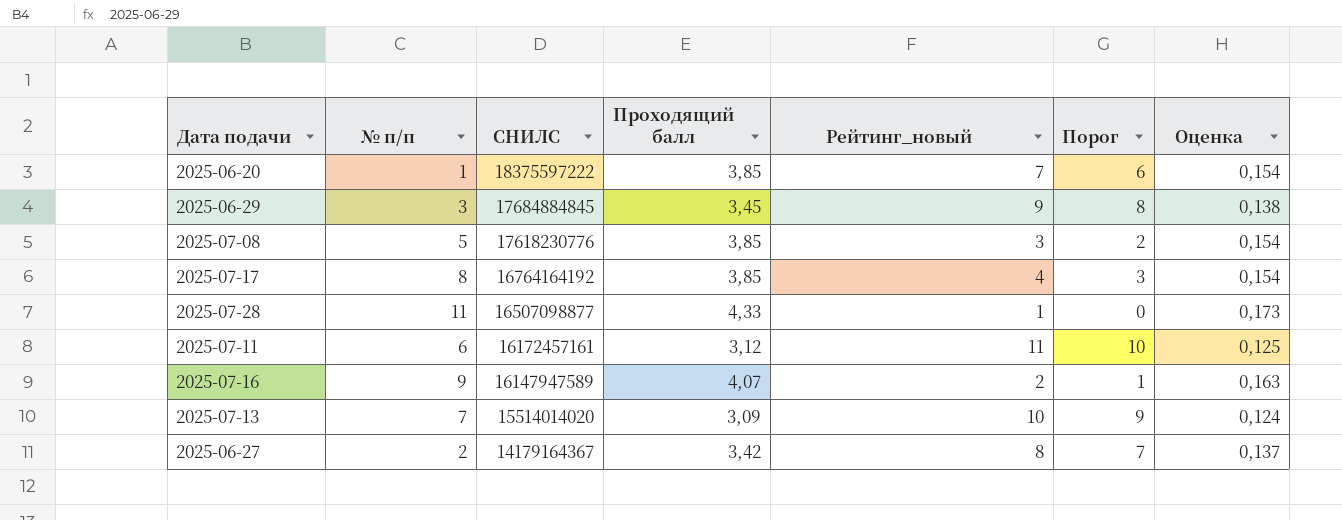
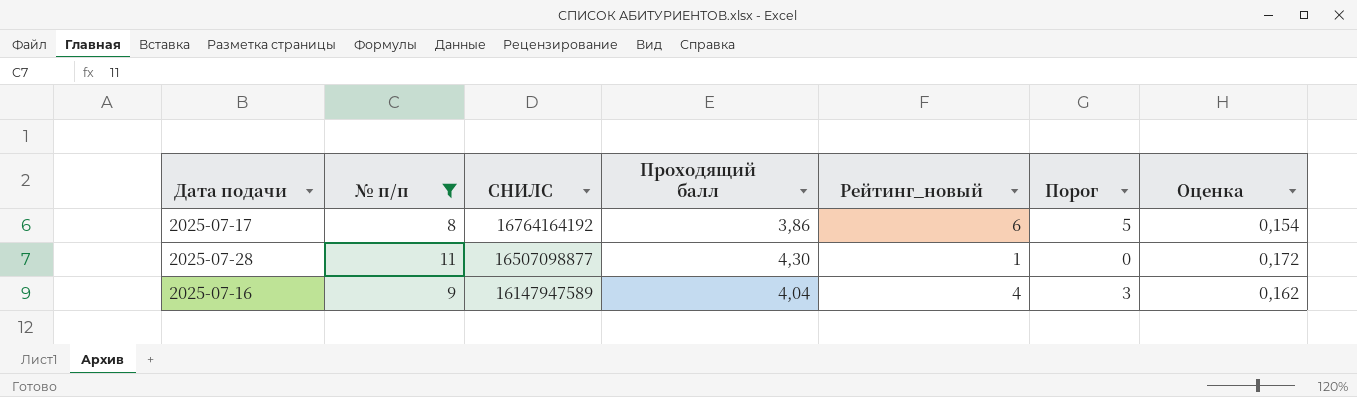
filter: none -> № п/п >= 8
2025-07-17 | Проходящий балл: 3,85 -> 3,86
2025-07-17 | Рейтинг_новый: 4 -> 6
2025-07-17 | Порог: 3 -> 5
2025-07-28 | Проходящий балл: 4,33 -> 4,30
2025-07-28 | Оценка: 0,173 -> 0,172
2025-07-16 | Проходящий балл: 4,07 -> 4,04
2025-07-16 | Рейтинг_новый: 2 -> 4
2025-07-16 | Порог: 1 -> 3
2025-07-16 | Оценка: 0,163 -> 0,162

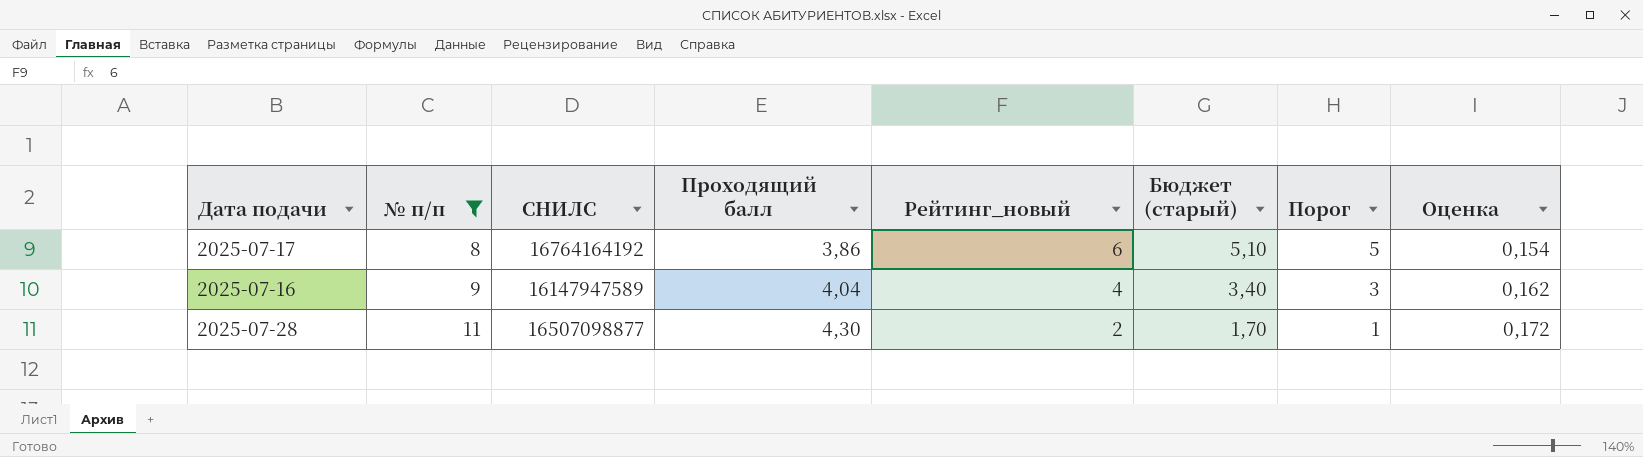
row order: СНИЛС descending -> № п/п ascending
column Бюджет (старый) | formula: none -> [Рейтинг_новый] * 0,85
2025-07-28 | Рейтинг_новый: 1 -> 2
2025-07-28 | Порог: 0 -> 1

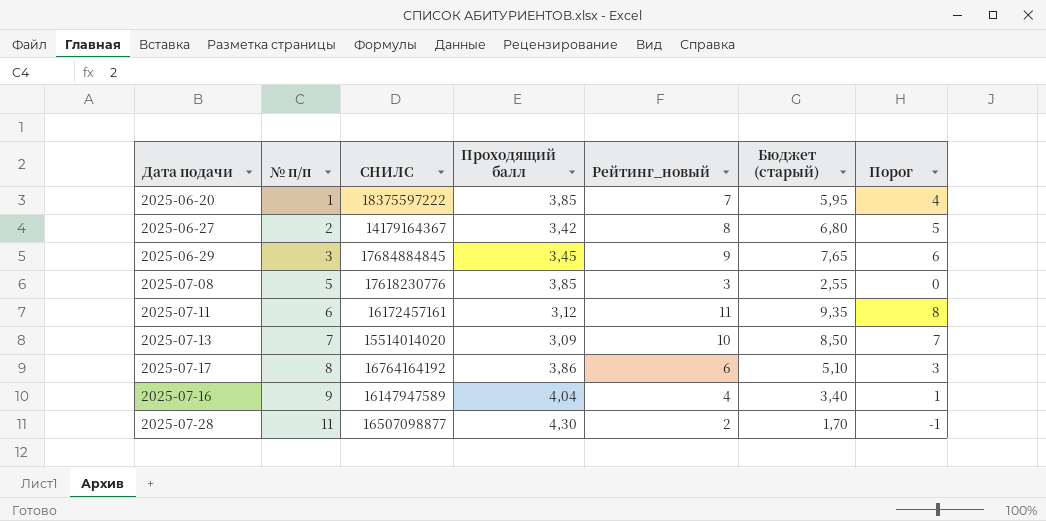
filter: № п/п >= 8 -> none
column Оценка | formula: [Проходящий балл] * 0,04 -> none
column Порог | formula: [Рейтинг_новый] - 1 -> [Рейтинг_новый] - 3

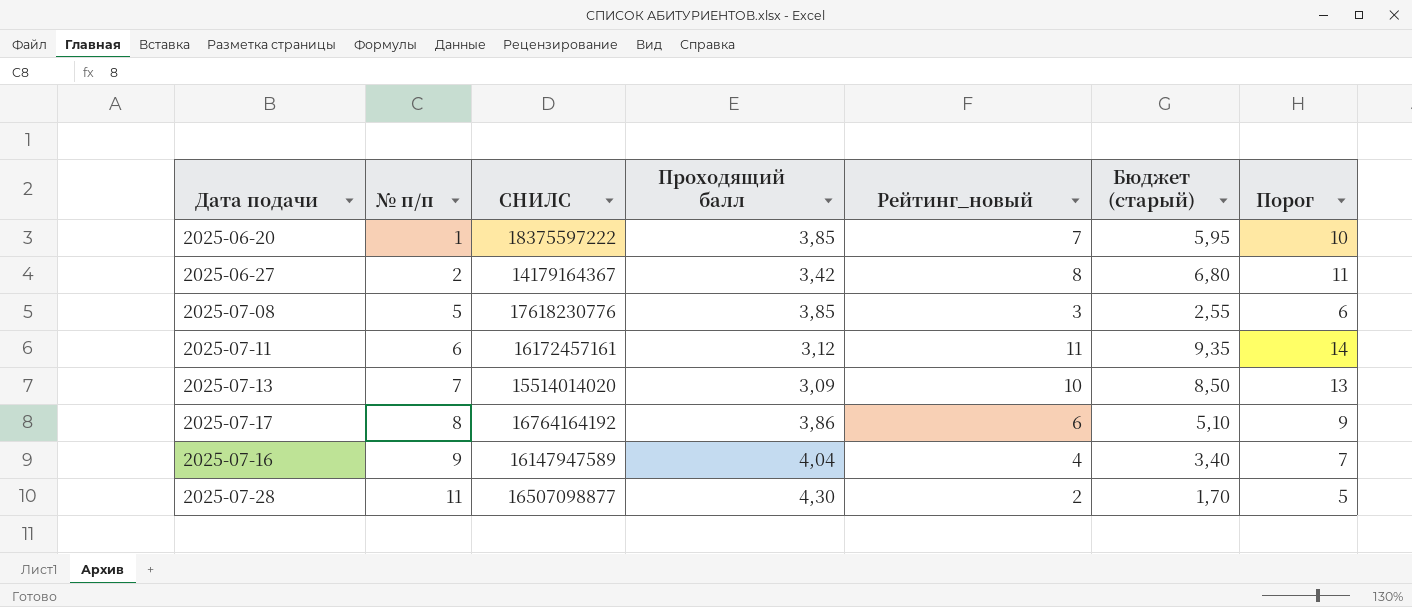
column Порог | formula: [Рейтинг_новый] - 3 -> [Рейтинг_новый] + 3
row 2025-06-29: 3 | 17684884845 | 3,45 | 9 | 7,65 | 6 -> none

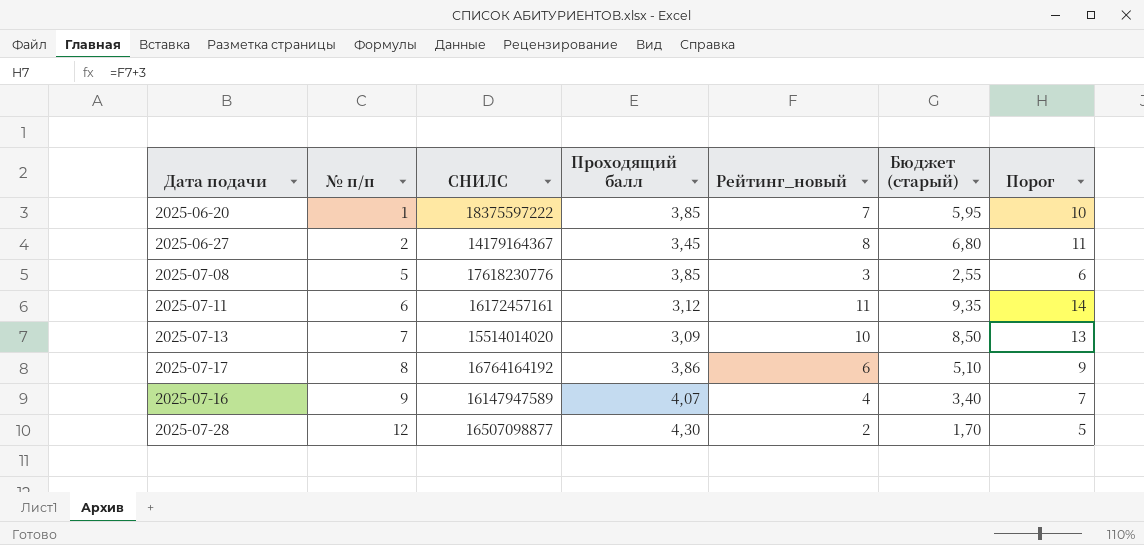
2025-06-27 | Проходящий балл: 3,42 -> 3,45
2025-07-16 | Проходящий балл: 4,04 -> 4,07
2025-07-28 | № п/п: 11 -> 12

